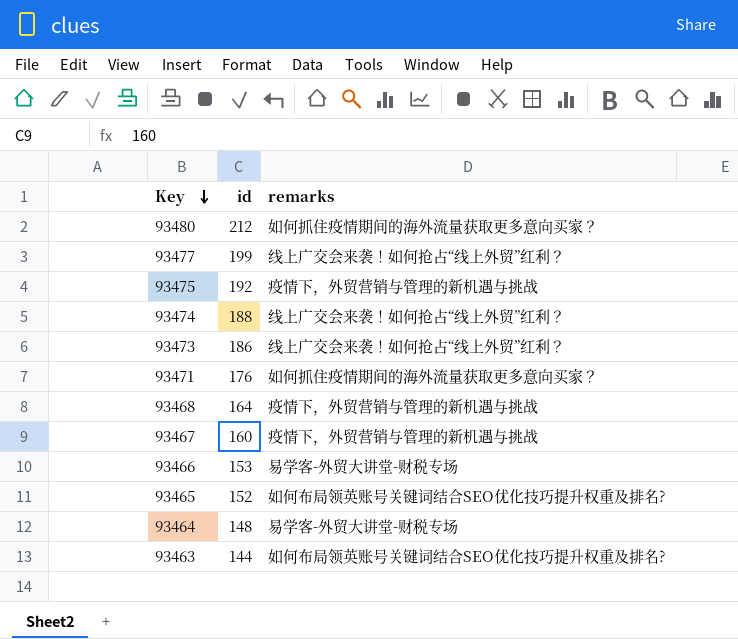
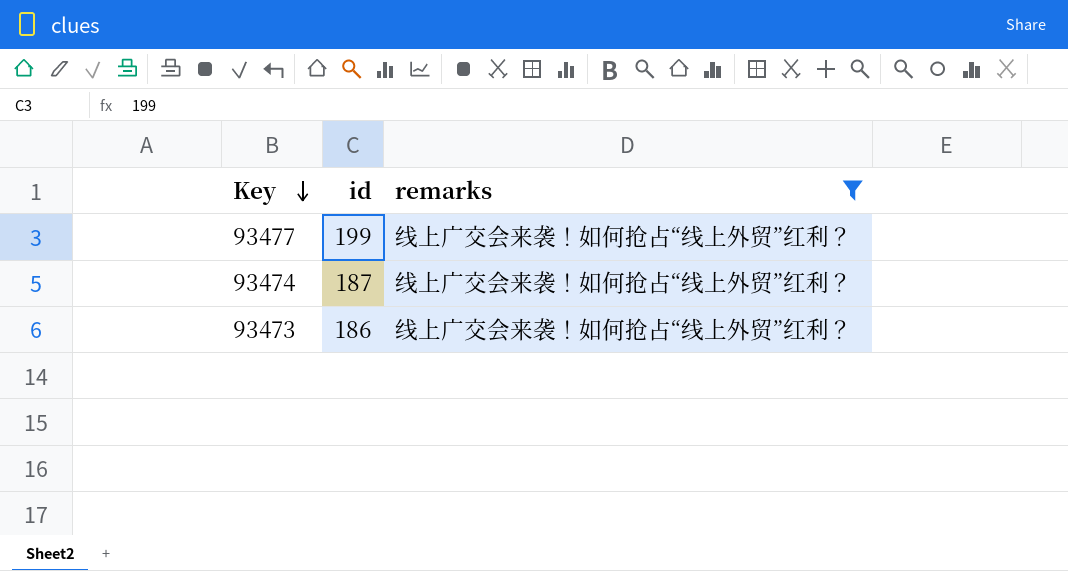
filter: none -> remarks = 线上广交会来袭！如何抢占“线上外贸”红利？
93474 | id: 188 -> 187

